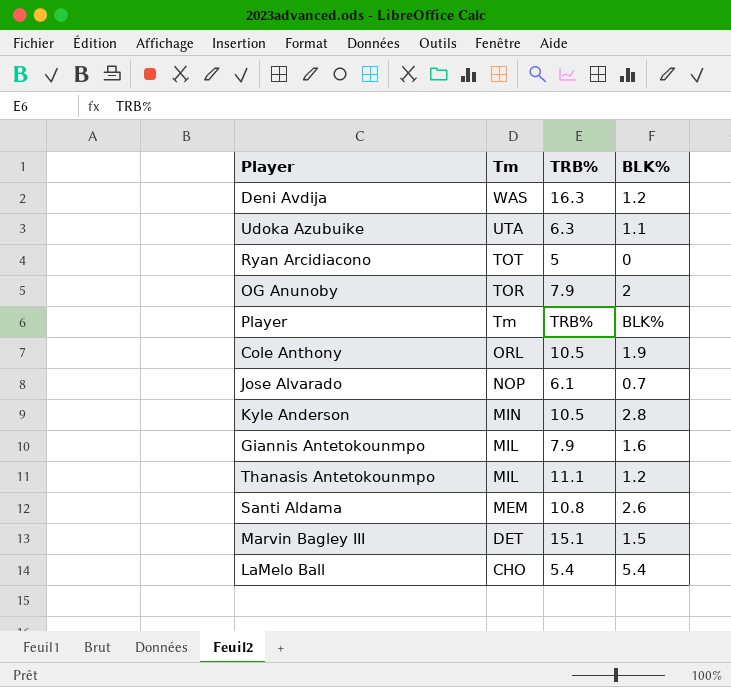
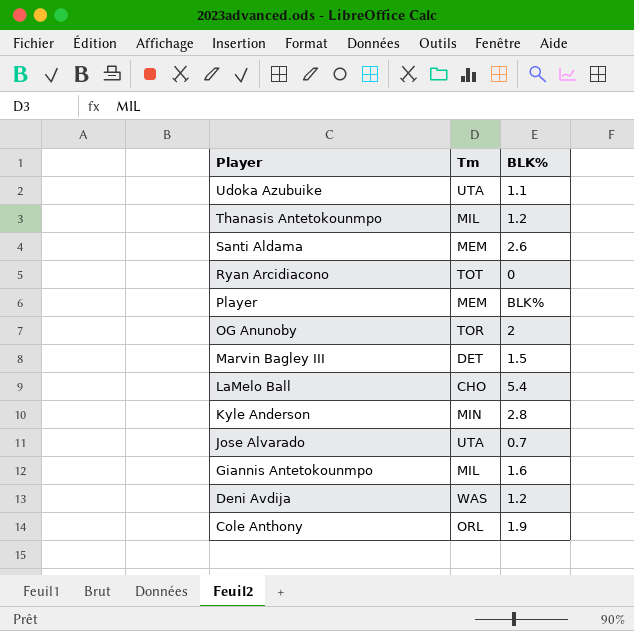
row order: Tm descending -> Player descending
column TRB% | position: 3 -> none
Player | Tm: Tm -> MEM
Jose Alvarado | Tm: NOP -> UTA

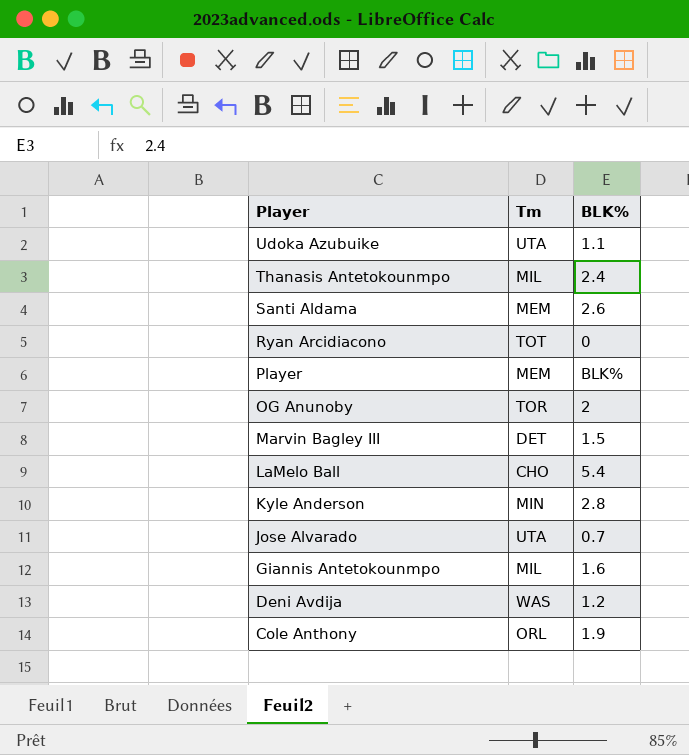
Thanasis Antetokounmpo | BLK%: 1.2 -> 2.4

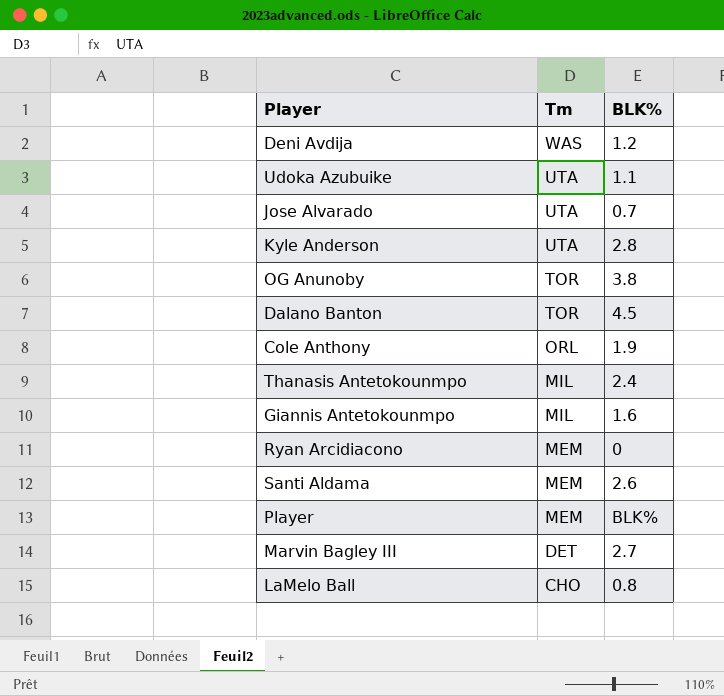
row order: Player descending -> Tm descending
Kyle Anderson | Tm: MIN -> UTA
OG Anunoby | BLK%: 2 -> 3.8
row Dalano Banton: none -> TOR | 4.5
Ryan Arcidiacono | Tm: TOT -> MEM
Marvin Bagley III | BLK%: 1.5 -> 2.7
LaMelo Ball | BLK%: 5.4 -> 0.8

